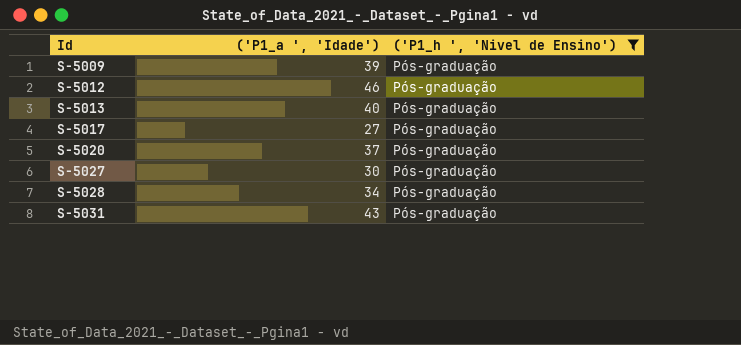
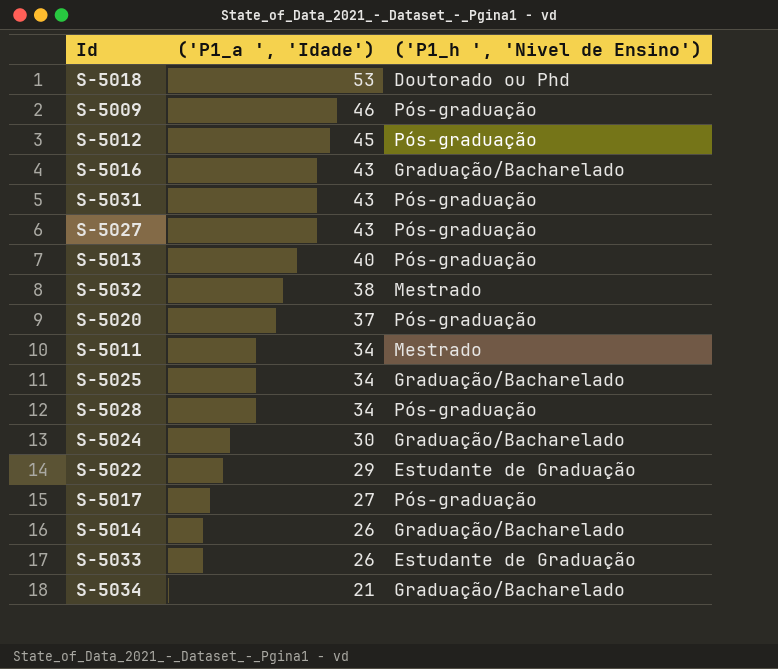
filter: ('P1_h ', 'Nivel de Ensino') = Pós-graduação -> none
row order: Id ascending -> ('P1_a ', 'Idade') descending
S-5009 | ('P1_a ', 'Idade'): 39 -> 46
S-5012 | ('P1_a ', 'Idade'): 46 -> 45
S-5027 | ('P1_a ', 'Idade'): 30 -> 43

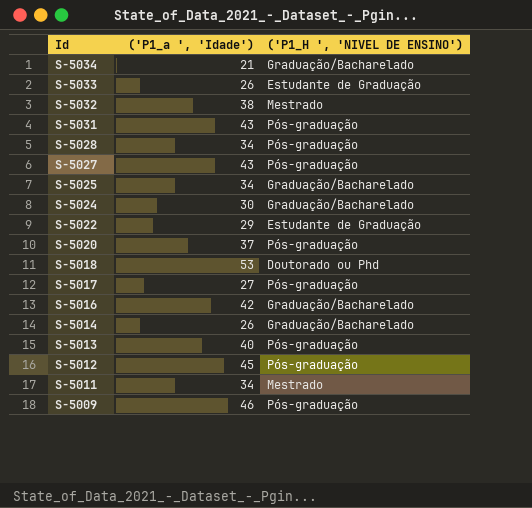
row order: ('P1_a ', 'Idade') descending -> Id descending
column name: ('P1_h ', 'Nivel de Ensino') -> ('P1_H ', 'NIVEL DE ENSINO')
S-5016 | ('P1_a ', 'Idade'): 43 -> 42

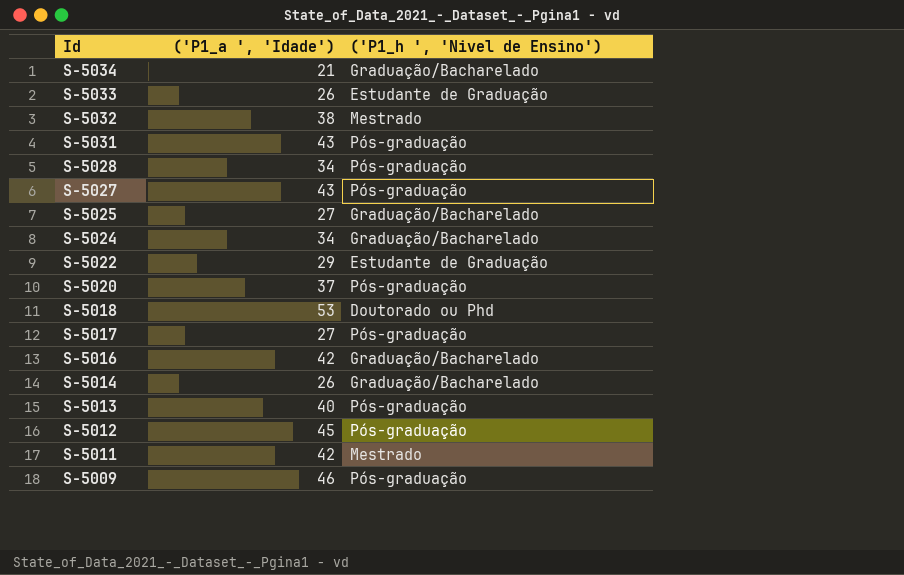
column name: ('P1_H ', 'NIVEL DE ENSINO') -> ('P1_h ', 'Nivel de Ensino')
S-5025 | ('P1_a ', 'Idade'): 34 -> 27
S-5024 | ('P1_a ', 'Idade'): 30 -> 34
S-5011 | ('P1_a ', 'Idade'): 34 -> 42

